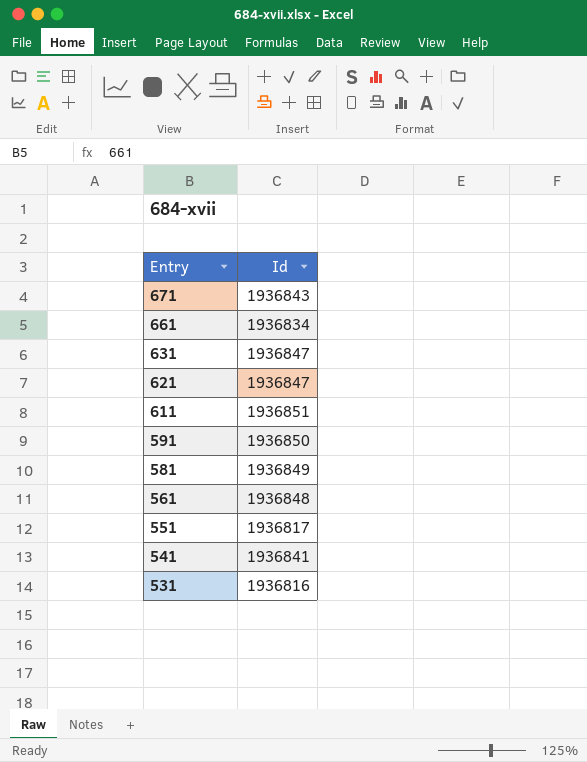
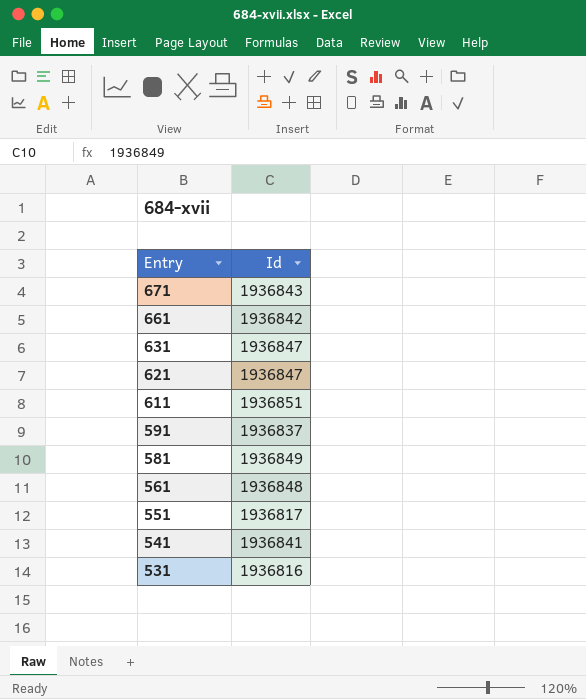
661 | Id: 1936834 -> 1936842
591 | Id: 1936850 -> 1936837

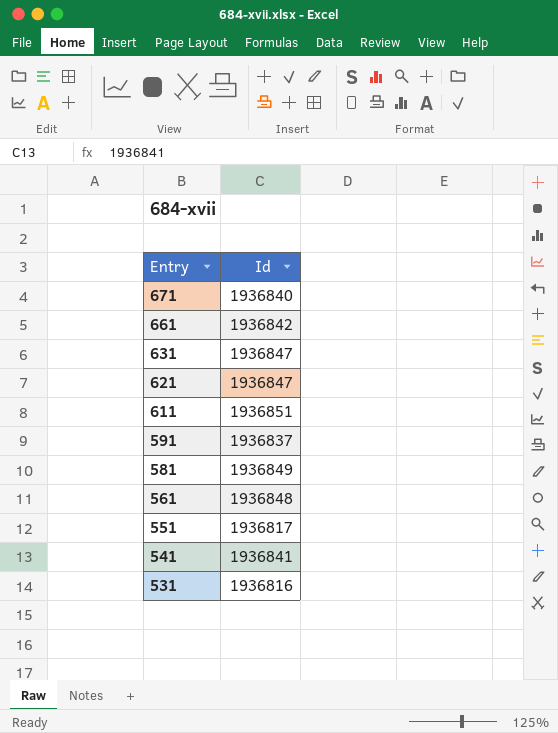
671 | Id: 1936843 -> 1936840

